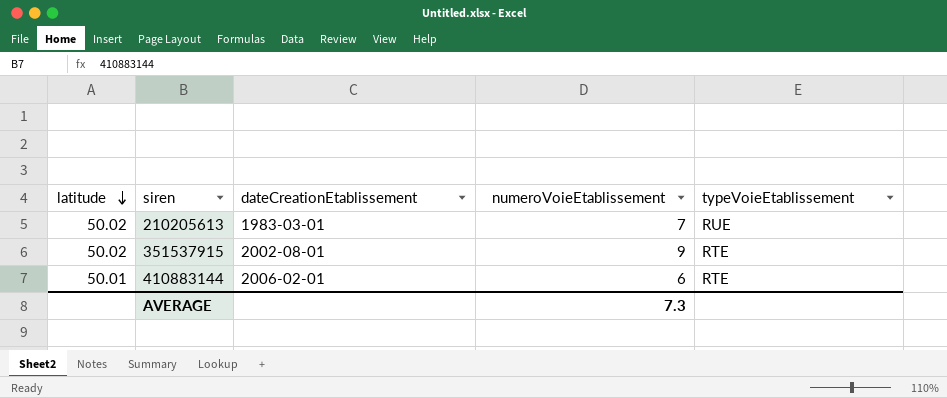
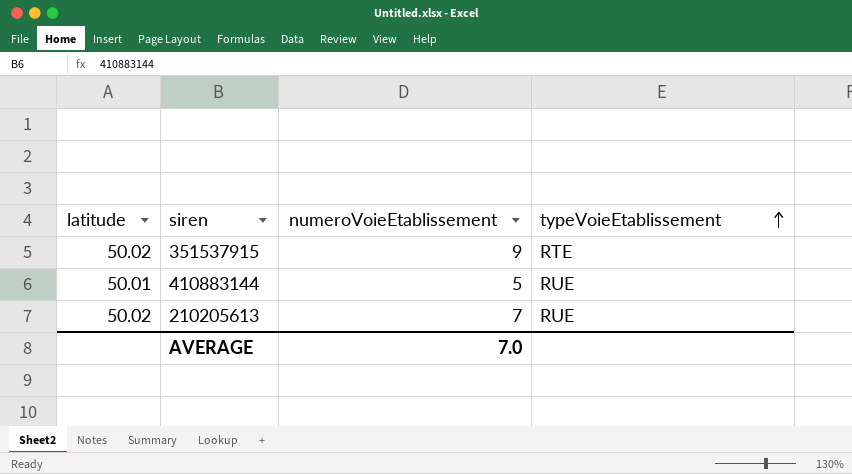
row order: latitude descending -> typeVoieEtablissement ascending
column dateCreationEtablissement | position: 3 -> none
410883144 | numeroVoieEtablissement: 6 -> 5
410883144 | typeVoieEtablissement: RTE -> RUE
AVERAGE | numeroVoieEtablissement: 7.3 -> 7.0

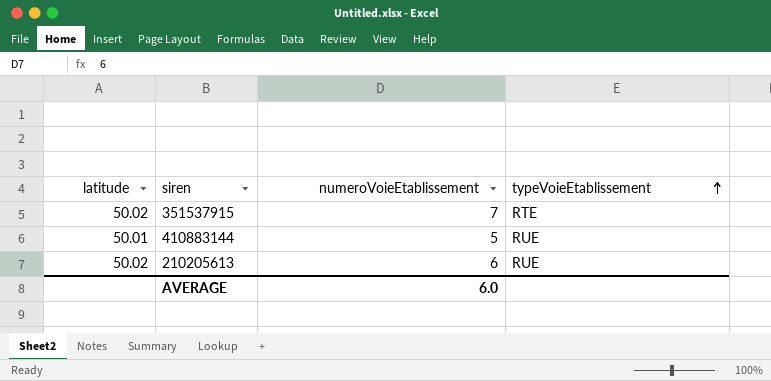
351537915 | numeroVoieEtablissement: 9 -> 7
210205613 | numeroVoieEtablissement: 7 -> 6
AVERAGE | numeroVoieEtablissement: 7.0 -> 6.0

